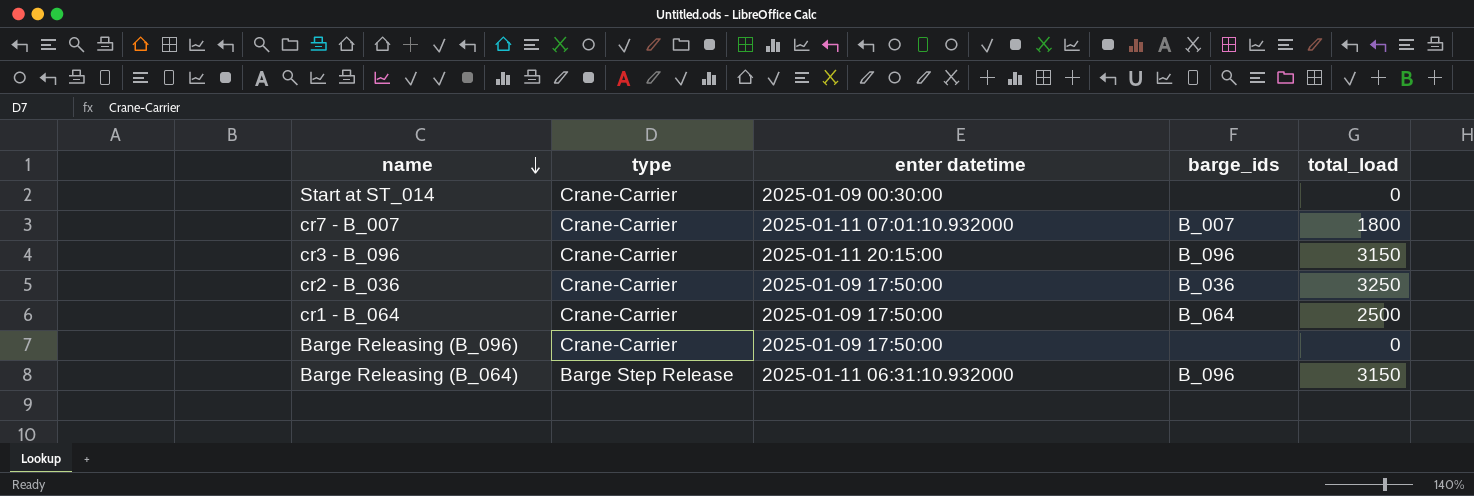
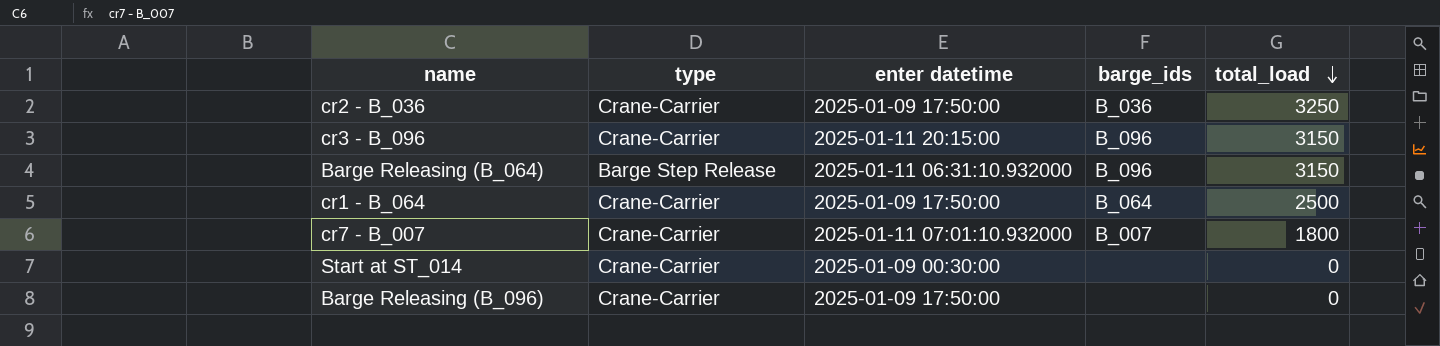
row order: name descending -> total_load descending

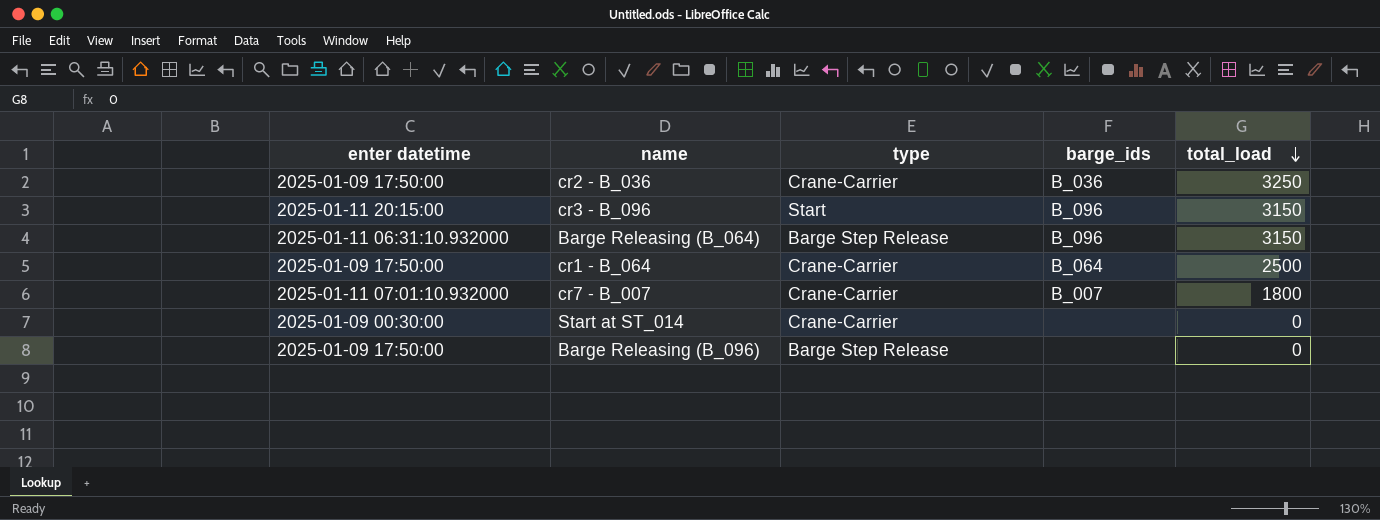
column enter datetime | position: 3 -> 1
cr3 - B_096 | type: Crane-Carrier -> Start
Barge Releasing (B_096) | type: Crane-Carrier -> Barge Step Release

